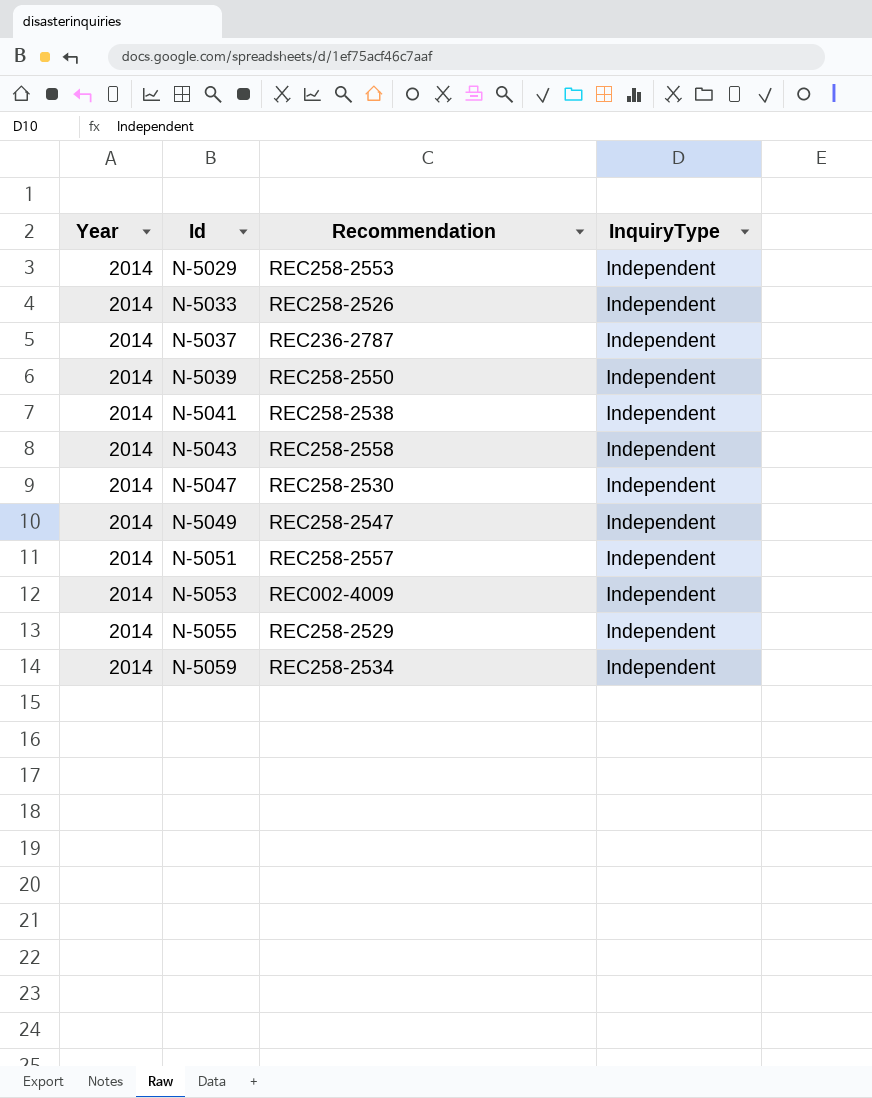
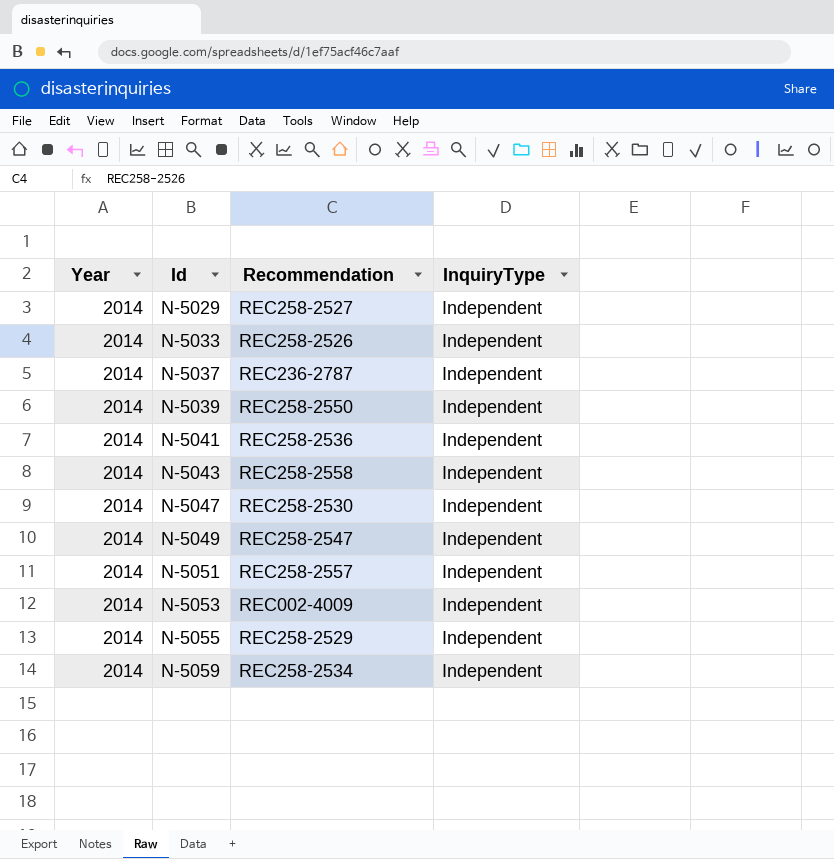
N-5029 | Recommendation: REC258-2553 -> REC258-2527
N-5041 | Recommendation: REC258-2538 -> REC258-2536

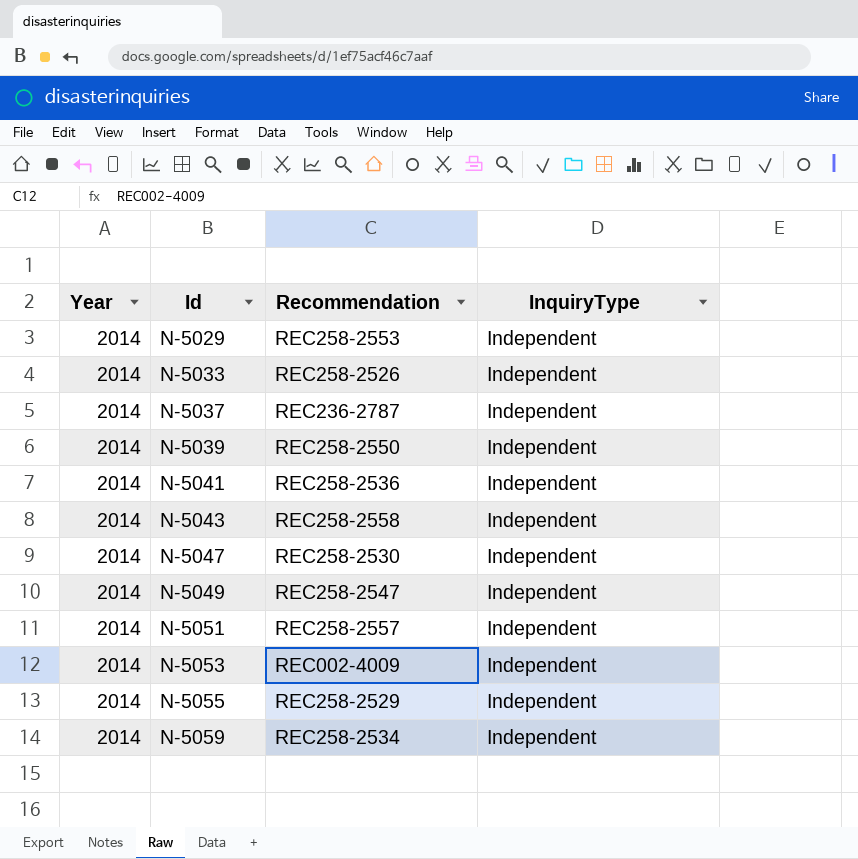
N-5029 | Recommendation: REC258-2527 -> REC258-2553

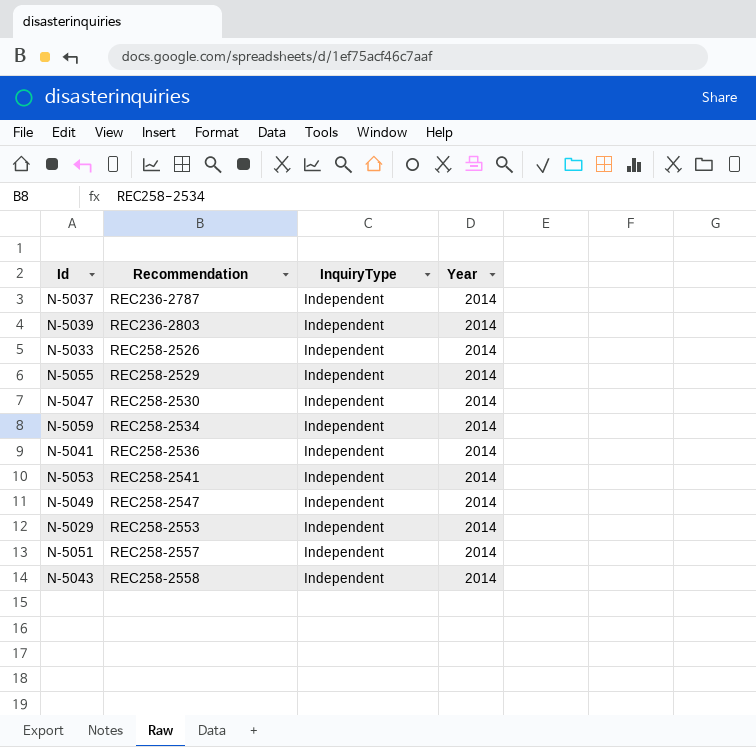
row order: Id ascending -> Recommendation ascending
column Year | position: 1 -> 4
N-5039 | Recommendation: REC258-2550 -> REC236-2803
N-5053 | Recommendation: REC002-4009 -> REC258-2541

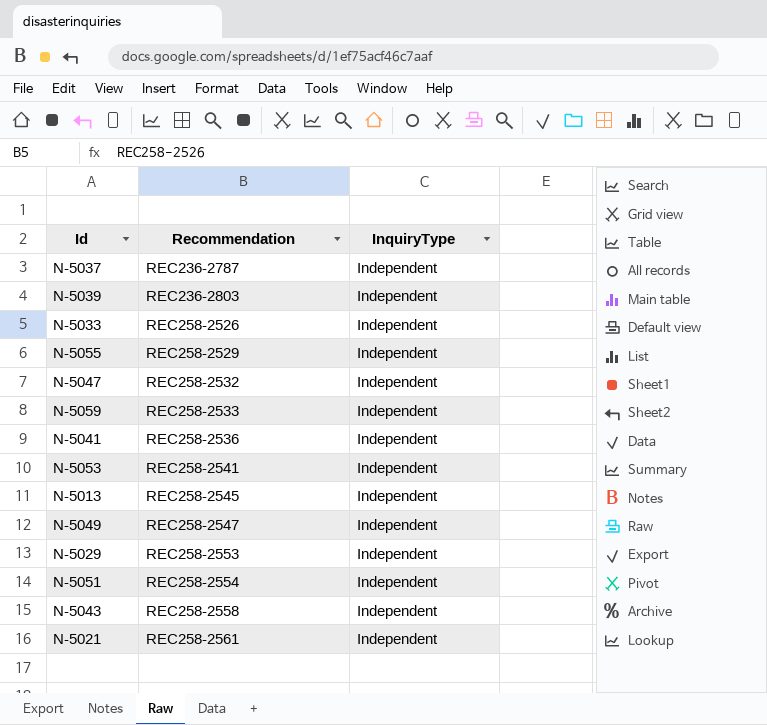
column Year | position: 4 -> none
N-5047 | Recommendation: REC258-2530 -> REC258-2532
N-5059 | Recommendation: REC258-2534 -> REC258-2533
row N-5013: none -> REC258-2545 | Independent
N-5051 | Recommendation: REC258-2557 -> REC258-2554
row N-5021: none -> REC258-2561 | Independent

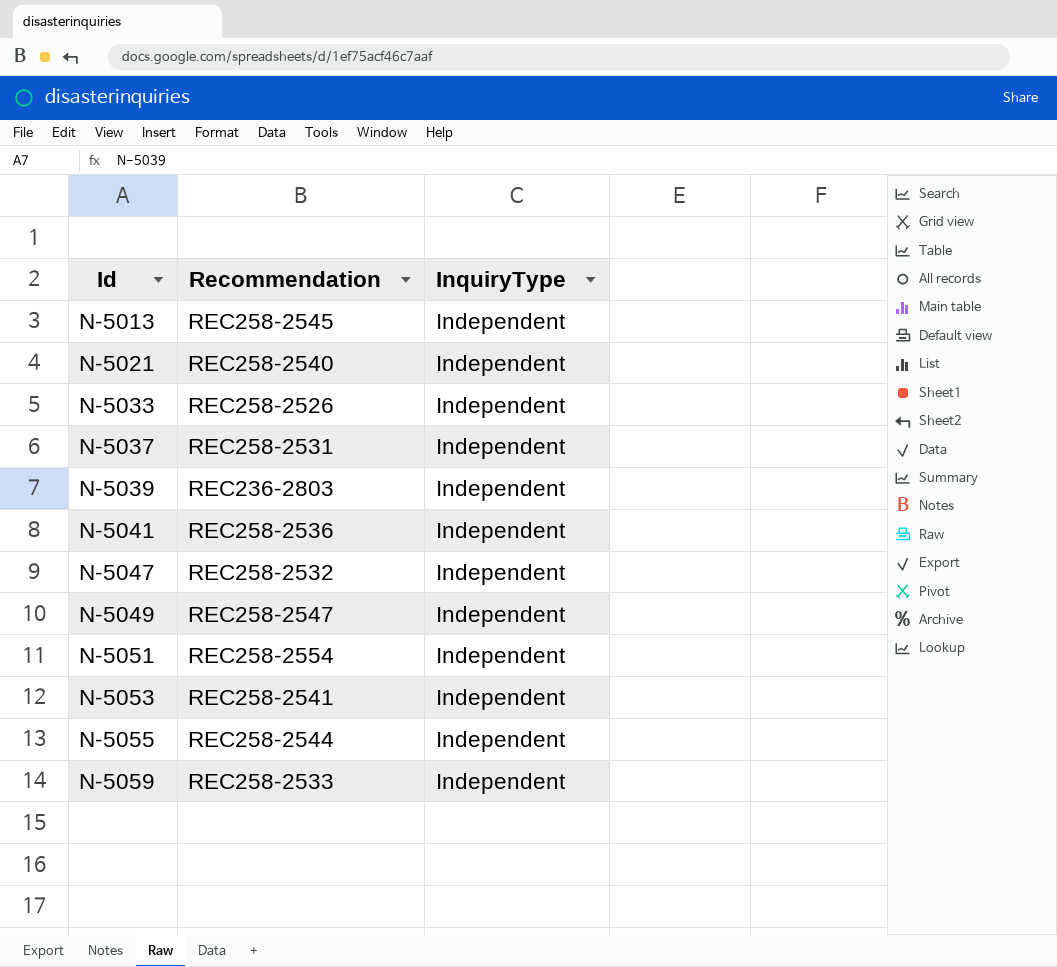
row order: Recommendation ascending -> Id ascending
row N-5029: REC258-2553 | Independent -> none
row N-5043: REC258-2558 | Independent -> none
N-5021 | Recommendation: REC258-2561 -> REC258-2540
N-5037 | Recommendation: REC236-2787 -> REC258-2531
N-5055 | Recommendation: REC258-2529 -> REC258-2544

